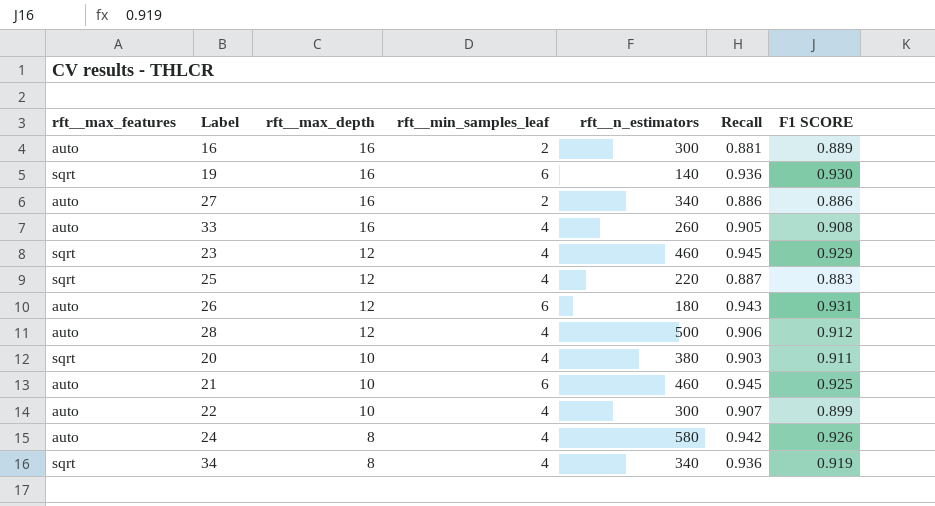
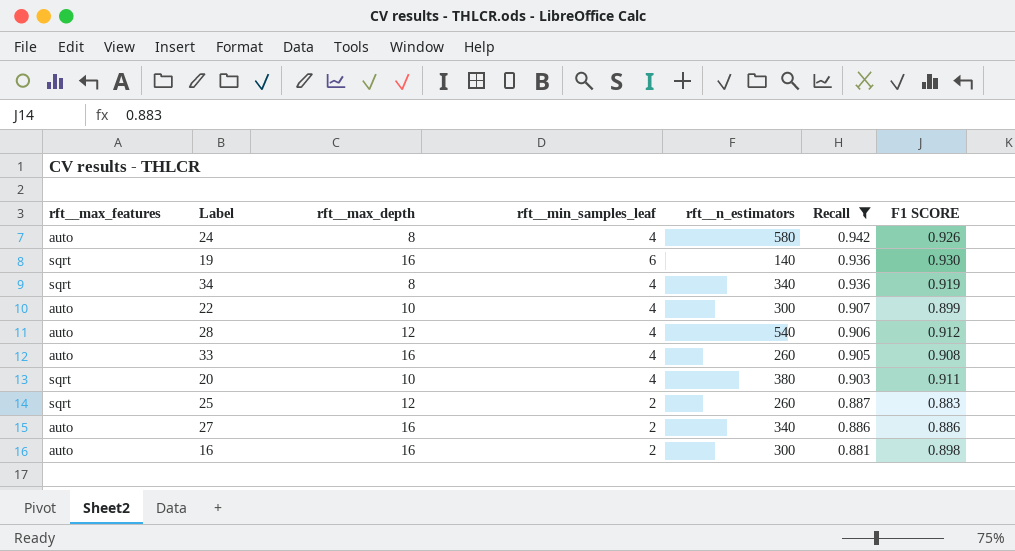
filter: none -> Recall <= 0.942
row order: rft__max_depth descending -> Recall descending
28 | rft__n_estimators: 500 -> 540
25 | rft__min_samples_leaf: 4 -> 2
25 | rft__n_estimators: 220 -> 260
16 | F1 SCORE: 0.889 -> 0.898

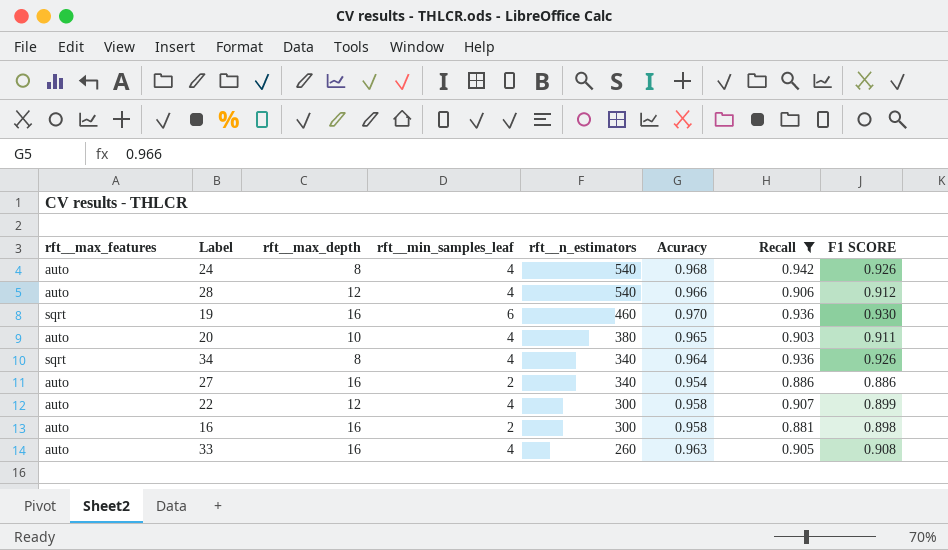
row order: Recall descending -> rft__n_estimators descending
column Acuracy | position: none -> 6
row 25: sqrt | 12 | 2 | 260 | 0.887 | 0.883 -> none
24 | rft__n_estimators: 580 -> 540
19 | rft__n_estimators: 140 -> 460
20 | rft__max_features: sqrt -> auto
34 | F1 SCORE: 0.919 -> 0.926
22 | rft__max_depth: 10 -> 12

